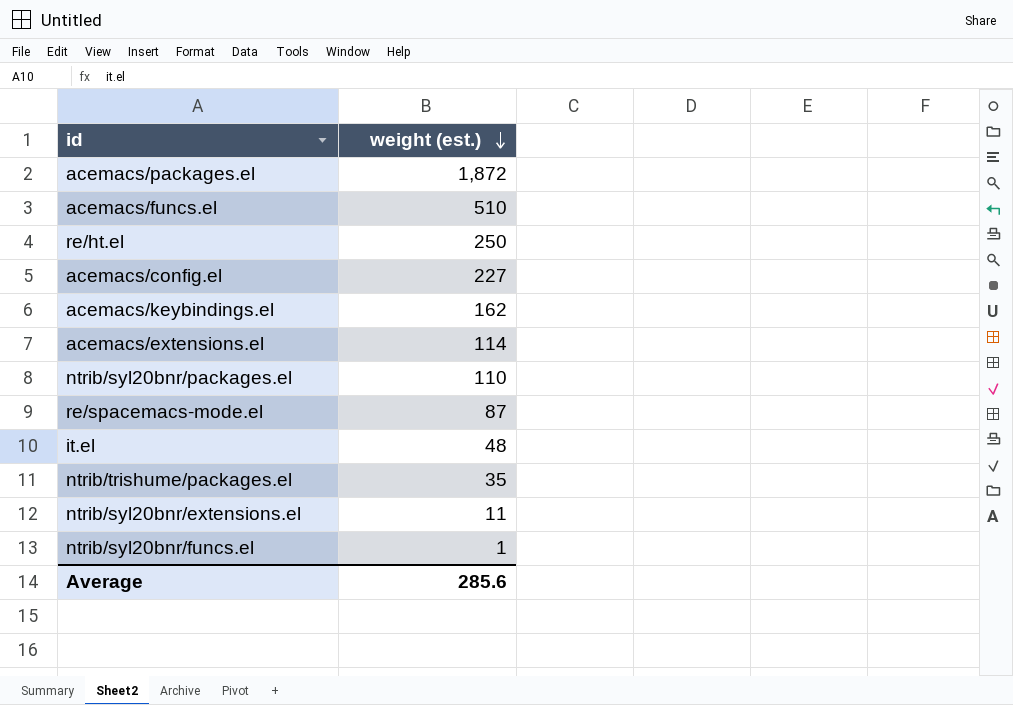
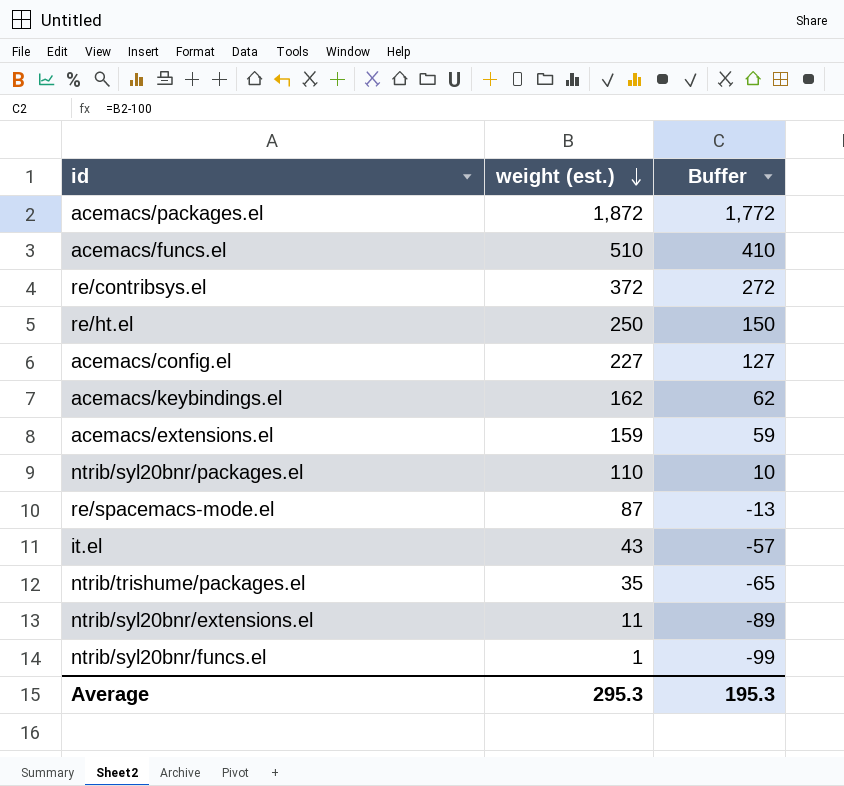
column Buffer | formula: none -> [weight (est.)] - 100
row re/contribsys.el: none -> 372 | 272
acemacs/extensions.el | weight (est.): 114 -> 159
it.el | weight (est.): 48 -> 43
Average | weight (est.): 285.6 -> 295.3

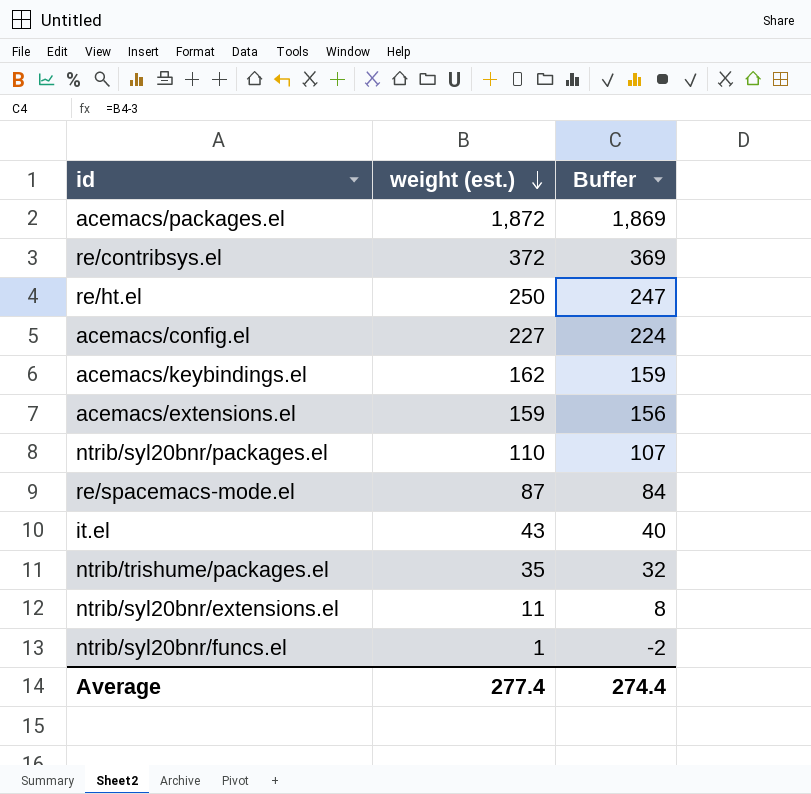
column Buffer | formula: [weight (est.)] - 100 -> [weight (est.)] - 3
row acemacs/funcs.el: 510 | 410 -> none
Average | weight (est.): 295.3 -> 277.4
Average | Buffer: 195.3 -> 274.4

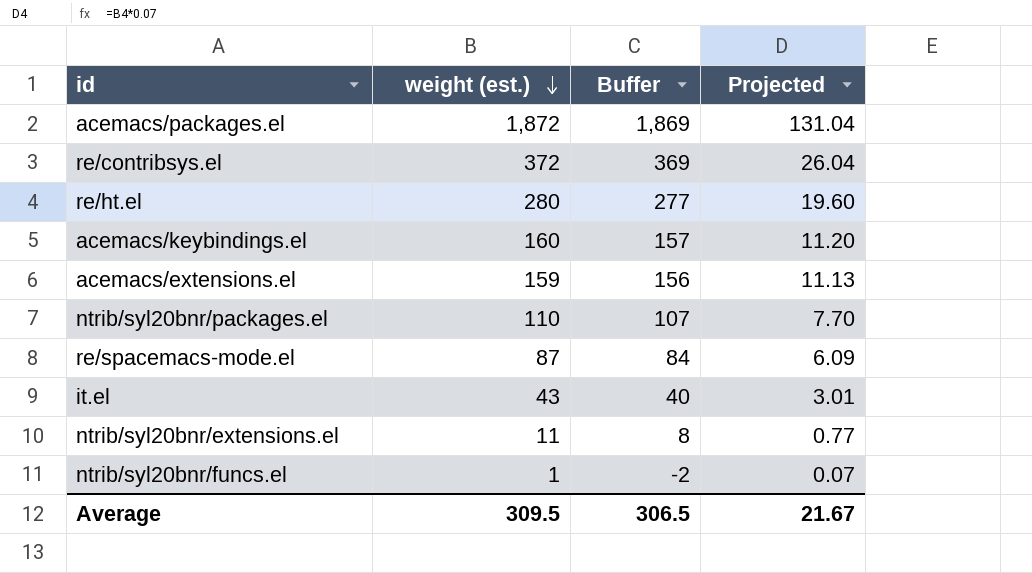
column Projected | formula: none -> [weight (est.)] * 0.07
row acemacs/config.el: 227 | 224 -> none
row ntrib/trishume/packages.el: 35 | 32 -> none
re/ht.el | weight (est.): 250 -> 280
re/ht.el | Buffer: 247 -> 277
acemacs/keybindings.el | weight (est.): 162 -> 160
acemacs/keybindings.el | Buffer: 159 -> 157
Average | weight (est.): 277.4 -> 309.5
Average | Buffer: 274.4 -> 306.5

